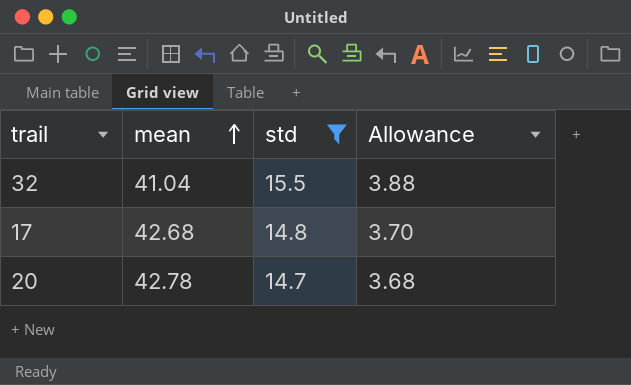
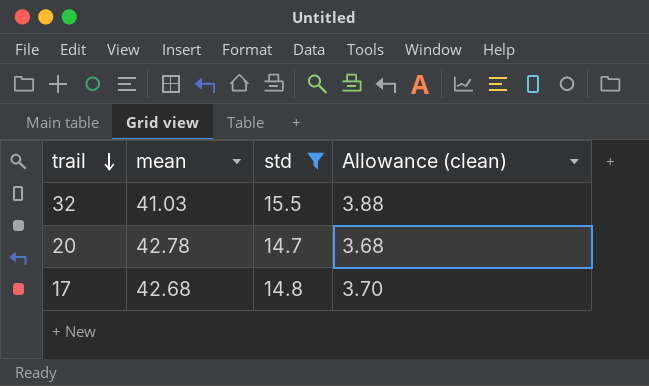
row order: mean ascending -> trail descending
column name: Allowance -> Allowance (clean)
32 | mean: 41.04 -> 41.03

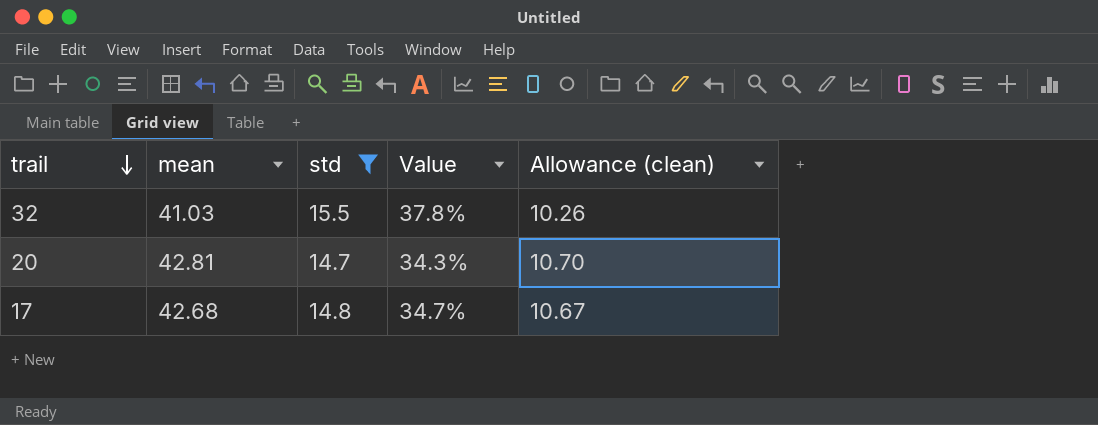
column Value | formula: none -> [std] / [mean]
column Allowance (clean) | formula: [std] * 0.25 -> [mean] * 0.25
20 | mean: 42.78 -> 42.81

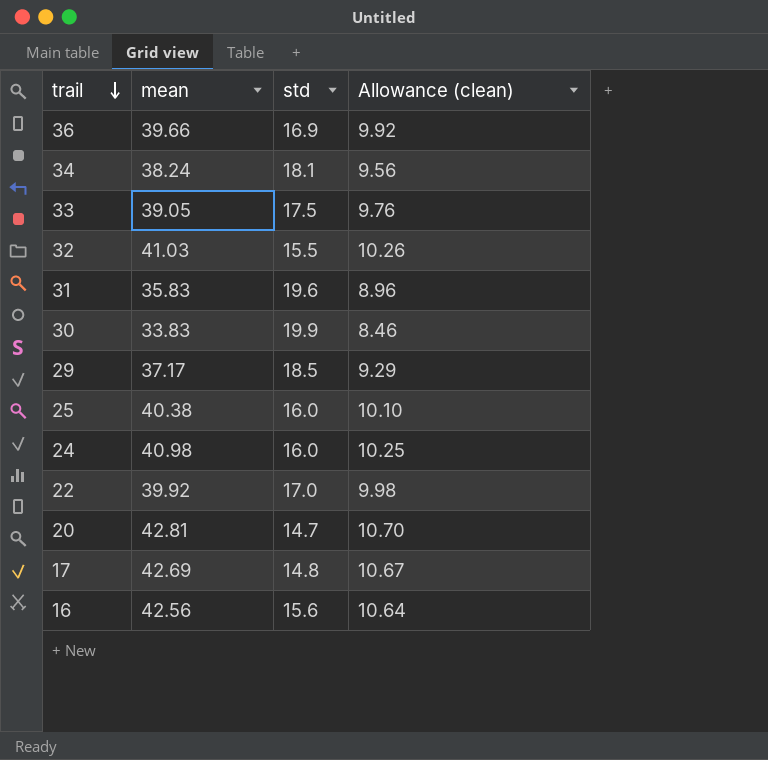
filter: std <= 15.5 -> none
column Value | formula: [std] / [mean] -> none
17 | mean: 42.68 -> 42.69

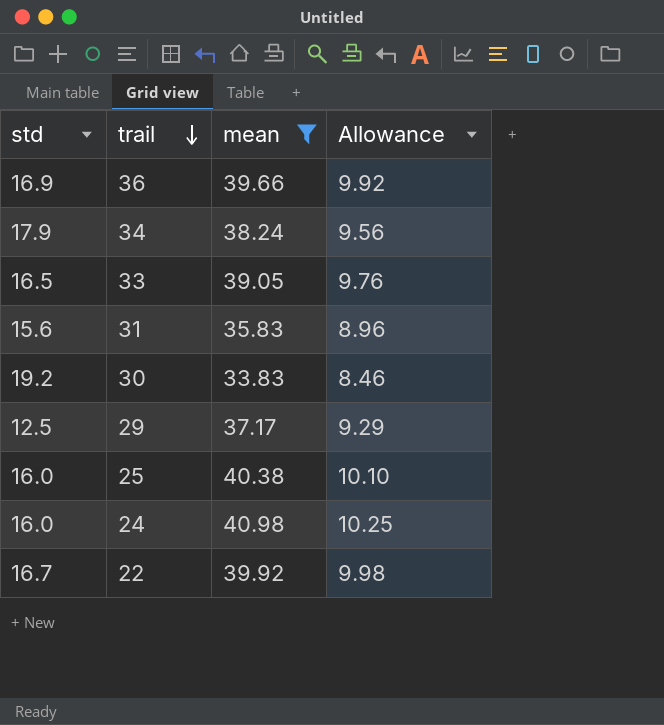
filter: none -> mean <= 40.98
column std | position: 3 -> 1
column name: Allowance (clean) -> Allowance
34 | std: 18.1 -> 17.9
33 | std: 17.5 -> 16.5
31 | std: 19.6 -> 15.6
30 | std: 19.9 -> 19.2
29 | std: 18.5 -> 12.5
22 | std: 17.0 -> 16.7

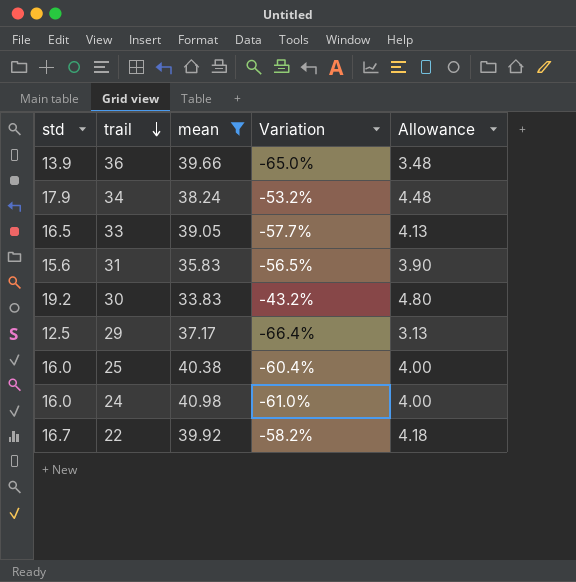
column Variation | formula: none -> ([std] - [mean]) / [mean]
column Allowance | formula: [mean] * 0.25 -> [std] * 0.25
36 | std: 16.9 -> 13.9

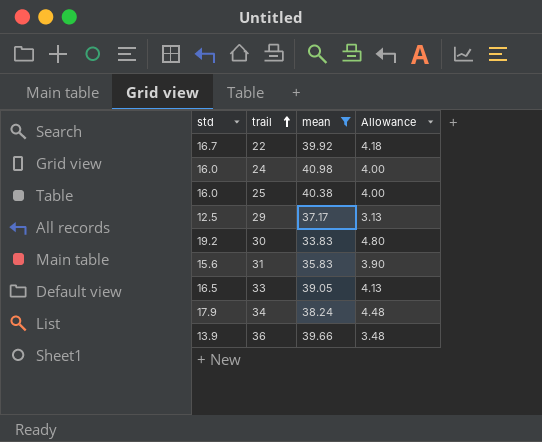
row order: trail descending -> trail ascending
column Variation | formula: ([std] - [mean]) / [mean] -> none

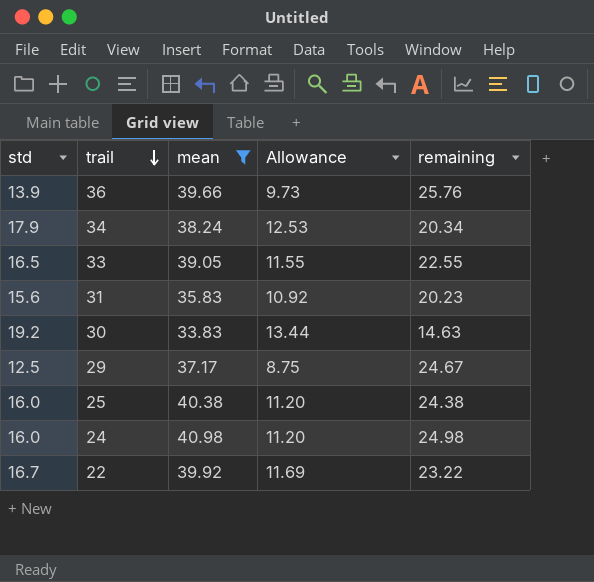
row order: trail ascending -> trail descending
column Allowance | formula: [std] * 0.25 -> [std] * 0.7
column remaining | formula: none -> [mean] - [std]

